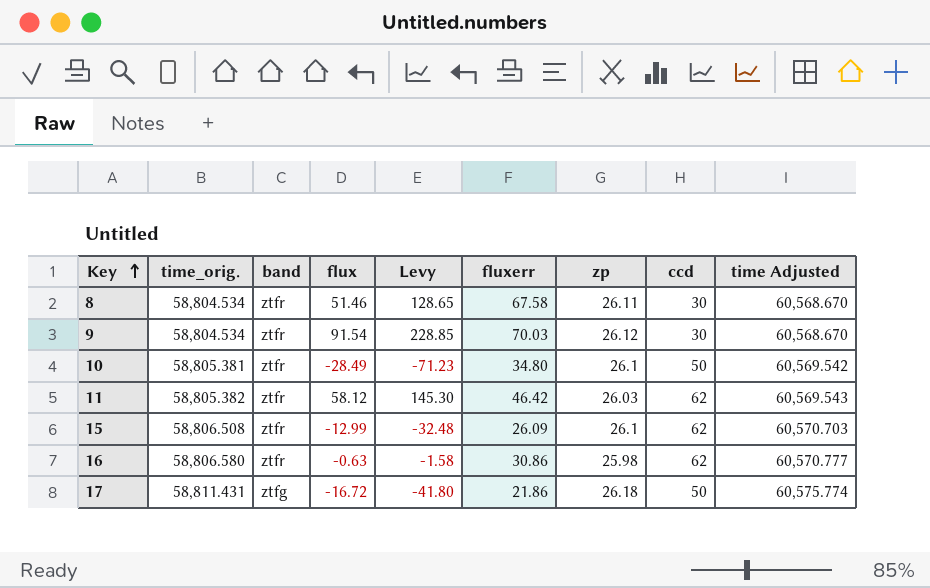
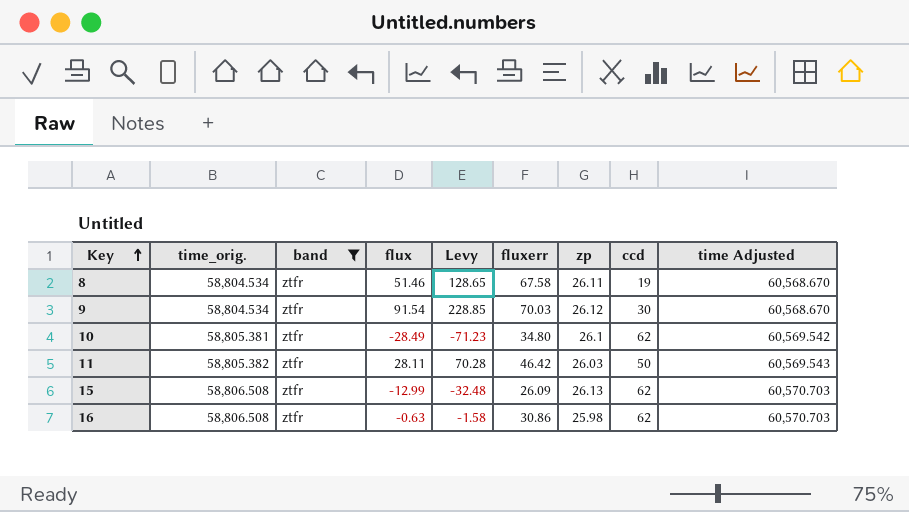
filter: none -> band = ztfr
8 | ccd: 30 -> 19
10 | ccd: 50 -> 62
11 | flux: 58.12 -> 28.11
11 | Levy: 145.30 -> 70.28
11 | ccd: 62 -> 50
15 | zp: 26.1 -> 26.13
16 | time_orig.: 58,806.580 -> 58,806.508
16 | time Adjusted: 60,570.777 -> 60,570.703

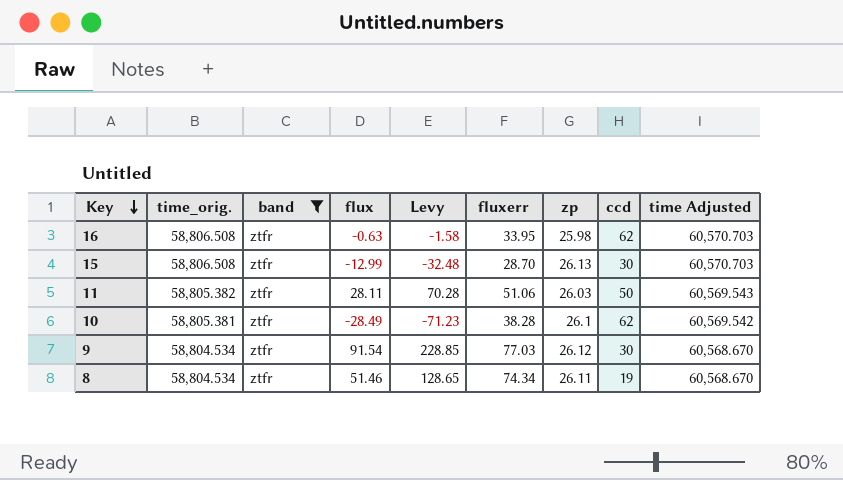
row order: Key ascending -> Key descending
16 | fluxerr: 30.86 -> 33.95
15 | fluxerr: 26.09 -> 28.70
15 | ccd: 62 -> 30
11 | fluxerr: 46.42 -> 51.06
10 | fluxerr: 34.80 -> 38.28
9 | fluxerr: 70.03 -> 77.03
8 | fluxerr: 67.58 -> 74.34

